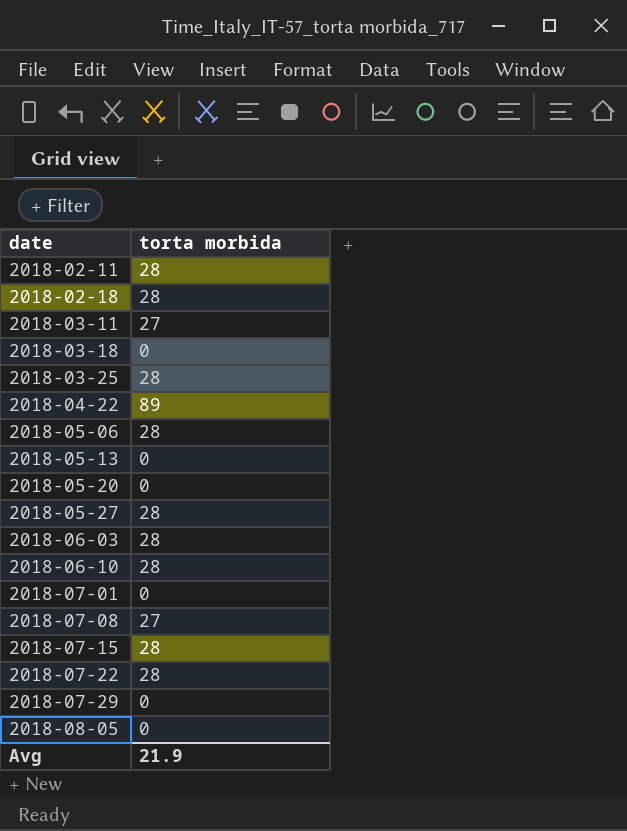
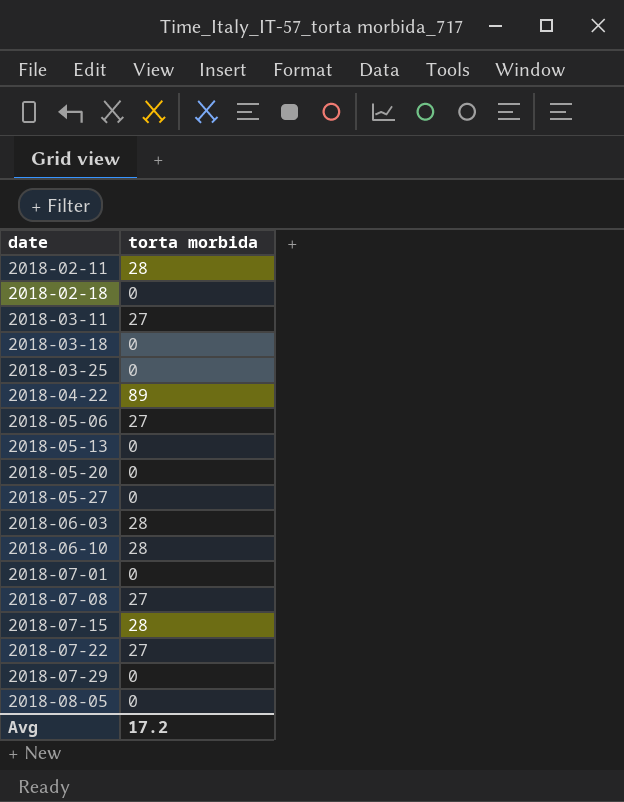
2018-02-18 | torta morbida: 28 -> 0
2018-03-25 | torta morbida: 28 -> 0
2018-05-06 | torta morbida: 28 -> 27
2018-05-27 | torta morbida: 28 -> 0
2018-07-22 | torta morbida: 28 -> 27
Avg | torta morbida: 21.9 -> 17.2

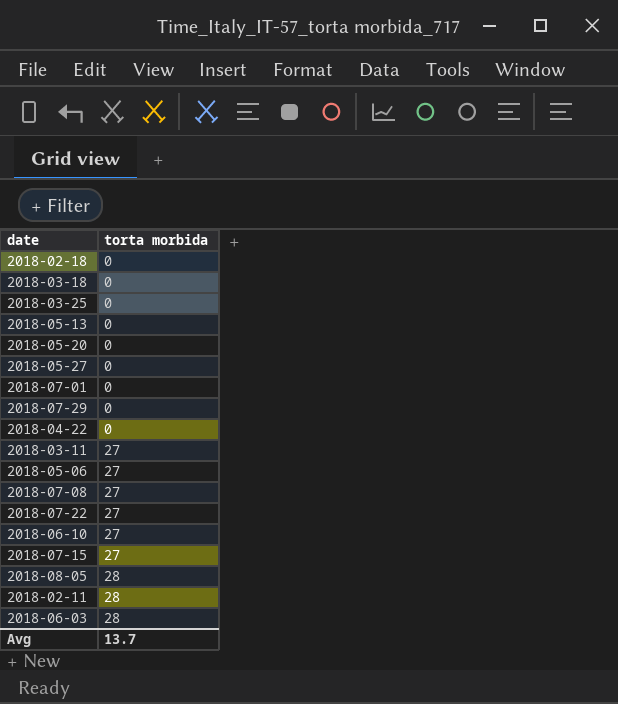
row order: date ascending -> torta morbida ascending
2018-04-22 | torta morbida: 89 -> 0
2018-06-10 | torta morbida: 28 -> 27
2018-07-15 | torta morbida: 28 -> 27
2018-08-05 | torta morbida: 0 -> 28
Avg | torta morbida: 17.2 -> 13.7

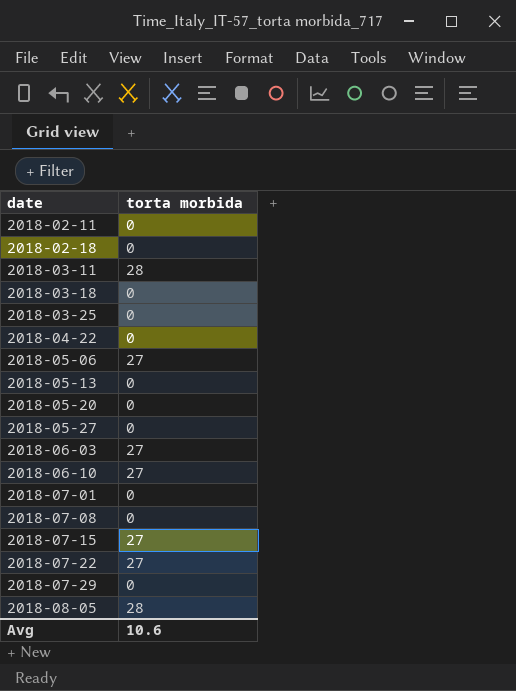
row order: torta morbida ascending -> date ascending
2018-02-11 | torta morbida: 28 -> 0
2018-03-11 | torta morbida: 27 -> 28
2018-06-03 | torta morbida: 28 -> 27
2018-07-08 | torta morbida: 27 -> 0
Avg | torta morbida: 13.7 -> 10.6

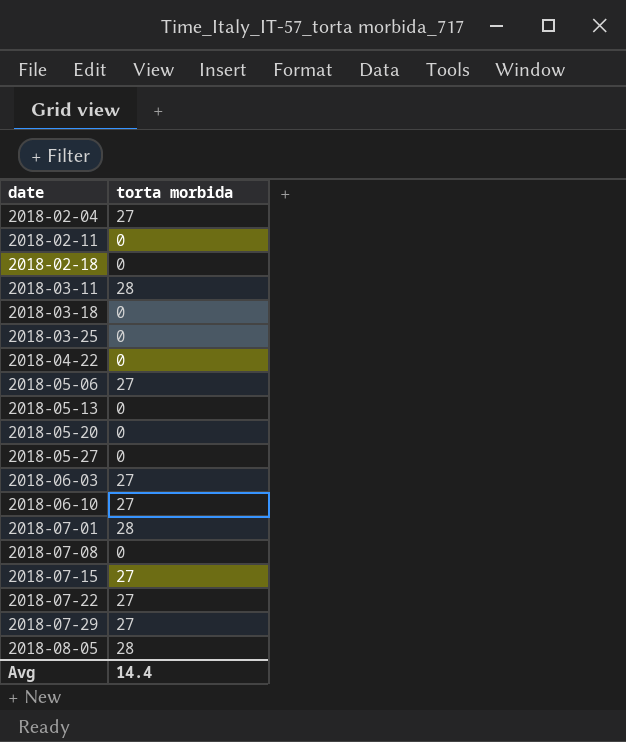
row 2018-02-04: none -> 27
2018-07-01 | torta morbida: 0 -> 28
2018-07-29 | torta morbida: 0 -> 27
Avg | torta morbida: 10.6 -> 14.4

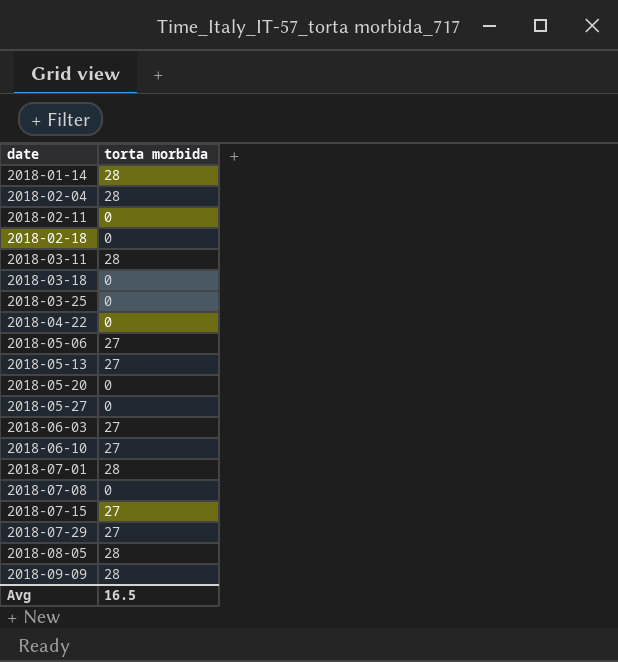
row 2018-07-22: 27 -> none
row 2018-01-14: none -> 28
2018-02-04 | torta morbida: 27 -> 28
2018-05-13 | torta morbida: 0 -> 27
row 2018-09-09: none -> 28
Avg | torta morbida: 14.4 -> 16.5

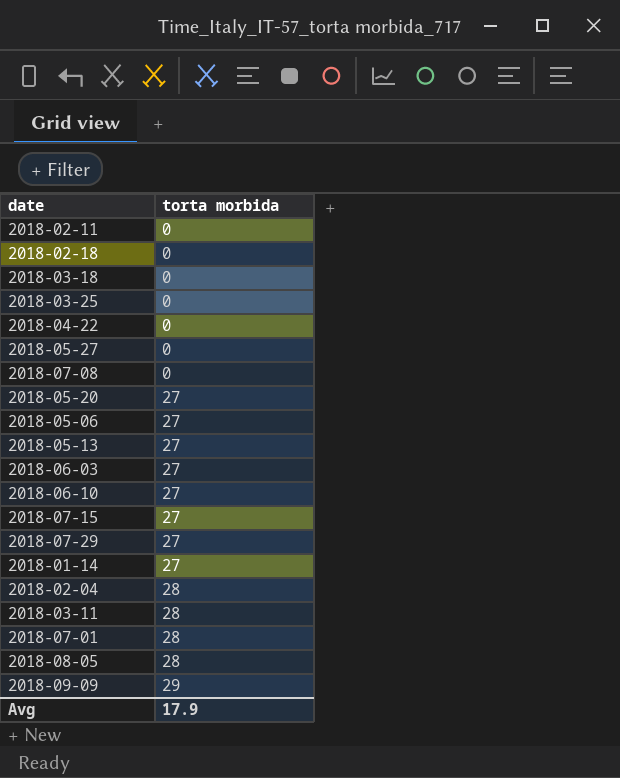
row order: date ascending -> torta morbida ascending
2018-05-20 | torta morbida: 0 -> 27
2018-01-14 | torta morbida: 28 -> 27
2018-09-09 | torta morbida: 28 -> 29
Avg | torta morbida: 16.5 -> 17.9

